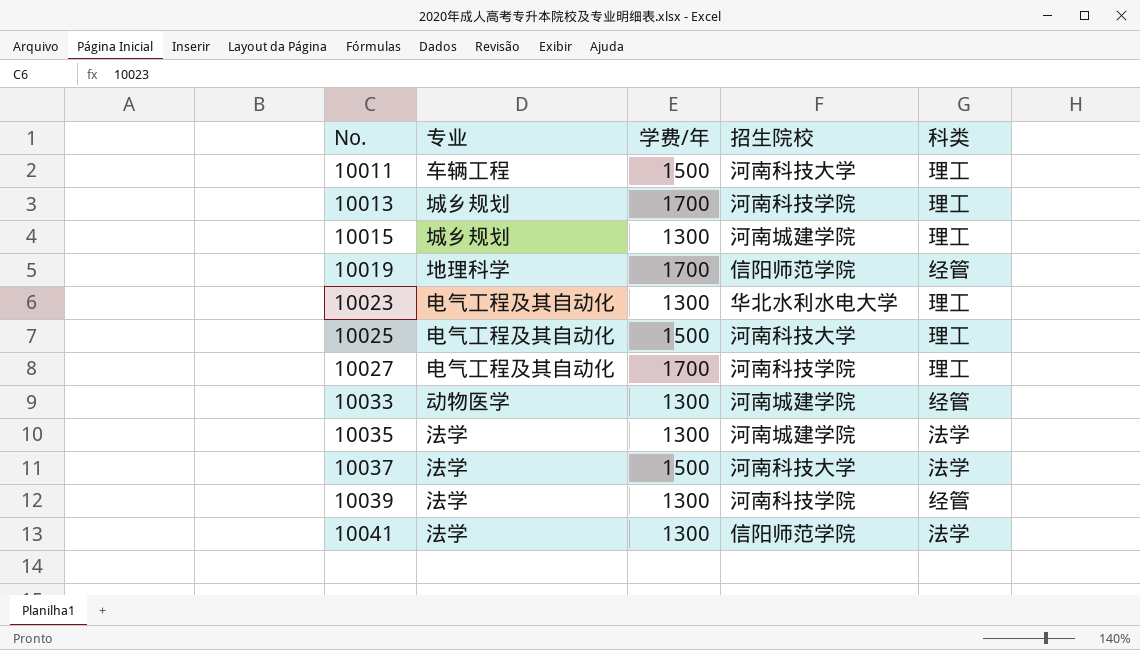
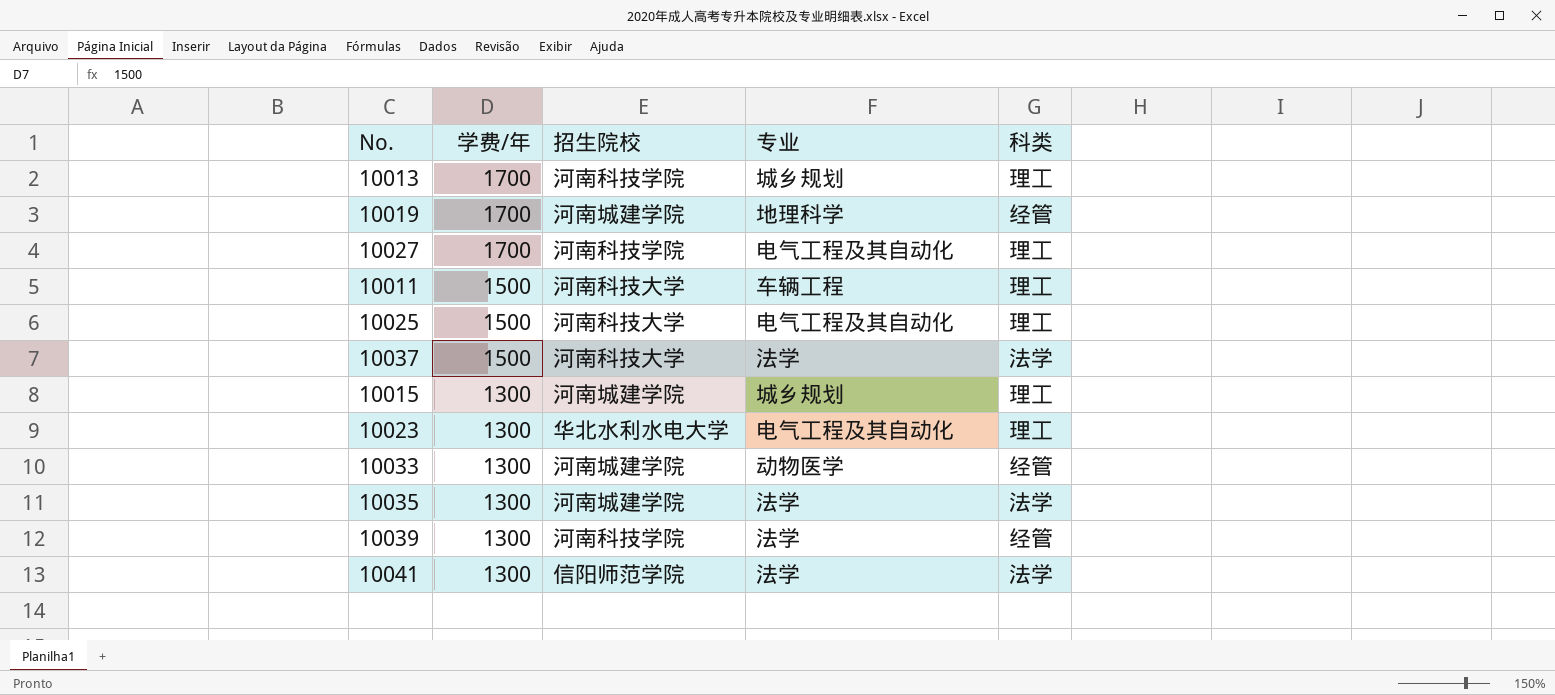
row order: No. ascending -> 学费/年 descending
column 专业 | position: 2 -> 4
10019 | 招生院校: 信阳师范学院 -> 河南城建学院

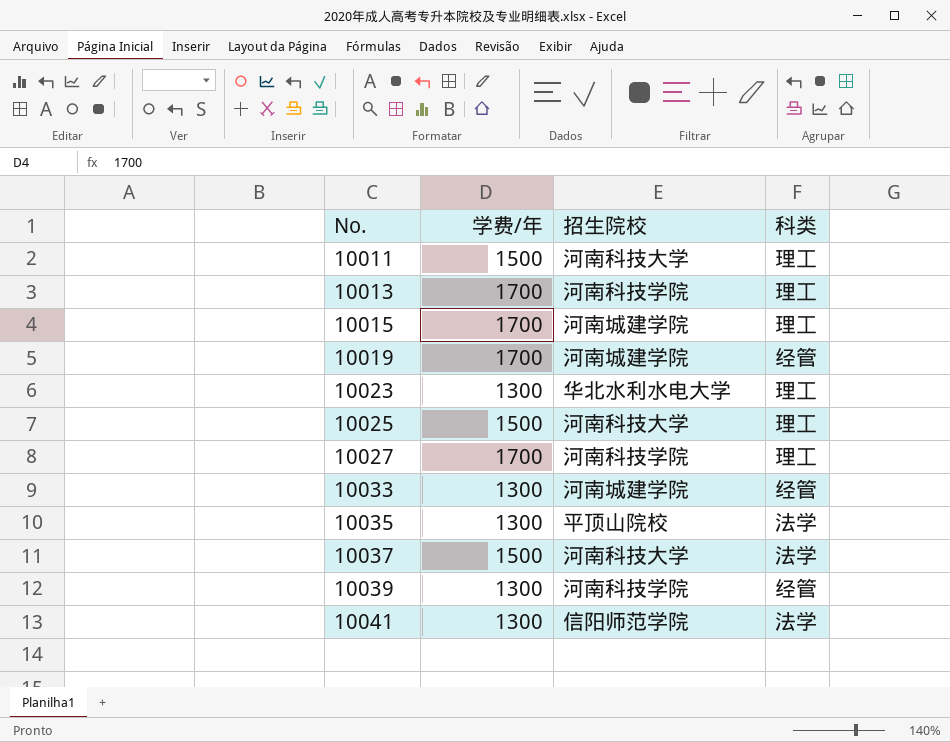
row order: 学费/年 descending -> No. ascending
column 专业 | position: 4 -> none
10015 | 学费/年: 1300 -> 1700
10035 | 招生院校: 河南城建学院 -> 平顶山院校

